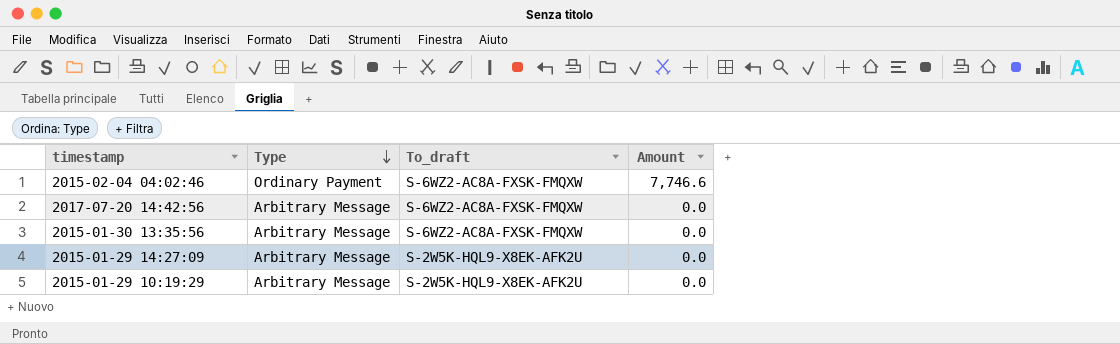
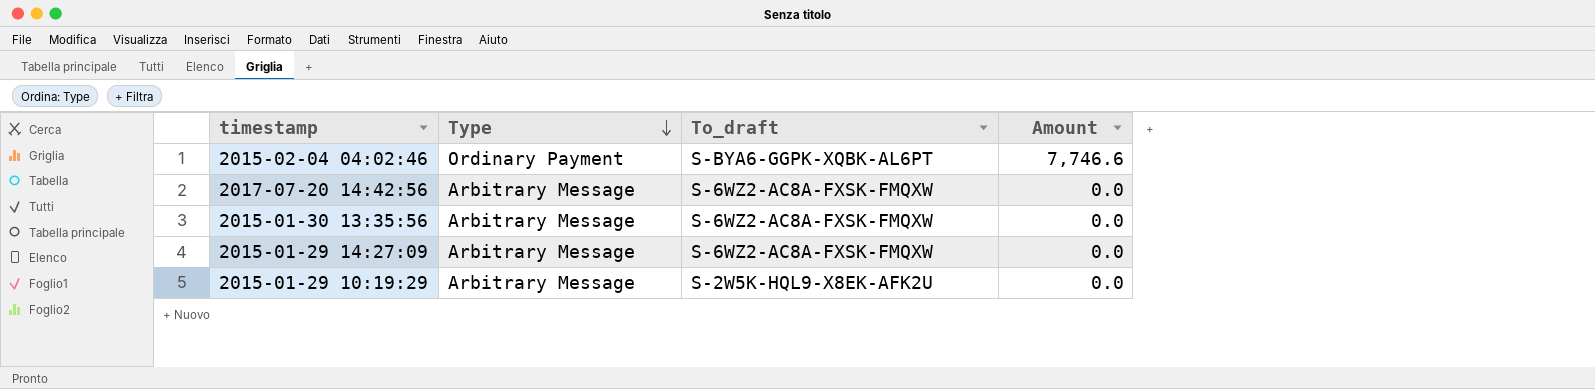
2015-02-04 04:02:46 | To_draft: S-6WZ2-AC8A-FXSK-FMQXW -> S-BYA6-GGPK-XQBK-AL6PT
2015-01-29 14:27:09 | To_draft: S-2W5K-HQL9-X8EK-AFK2U -> S-6WZ2-AC8A-FXSK-FMQXW

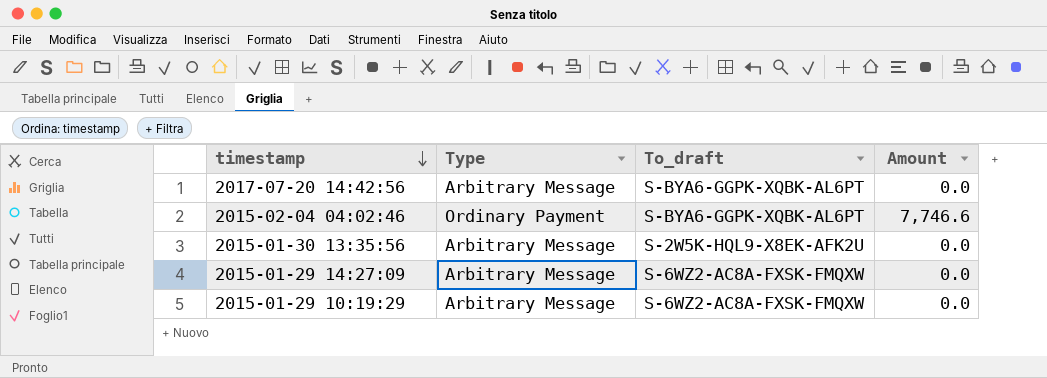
row order: Type descending -> timestamp descending
2017-07-20 14:42:56 | To_draft: S-6WZ2-AC8A-FXSK-FMQXW -> S-BYA6-GGPK-XQBK-AL6PT
2015-01-30 13:35:56 | To_draft: S-6WZ2-AC8A-FXSK-FMQXW -> S-2W5K-HQL9-X8EK-AFK2U
2015-01-29 10:19:29 | To_draft: S-2W5K-HQL9-X8EK-AFK2U -> S-6WZ2-AC8A-FXSK-FMQXW

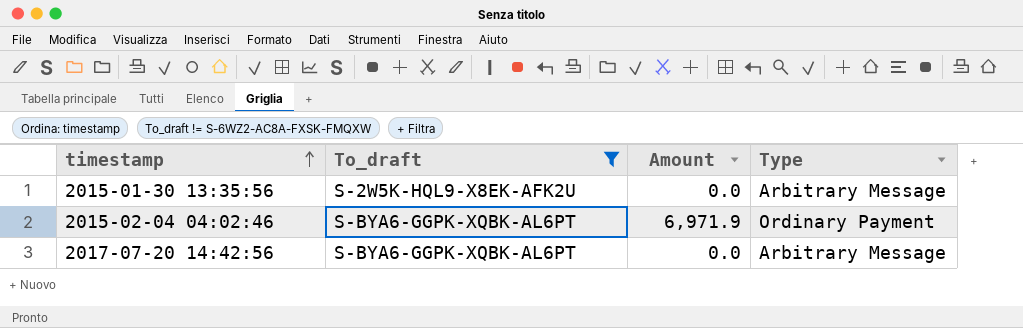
filter: none -> To_draft != S-6WZ2-AC8A-FXSK-FMQXW
row order: timestamp descending -> timestamp ascending
column Type | position: 2 -> 4
2015-02-04 04:02:46 | Amount: 7,746.6 -> 6,971.9

